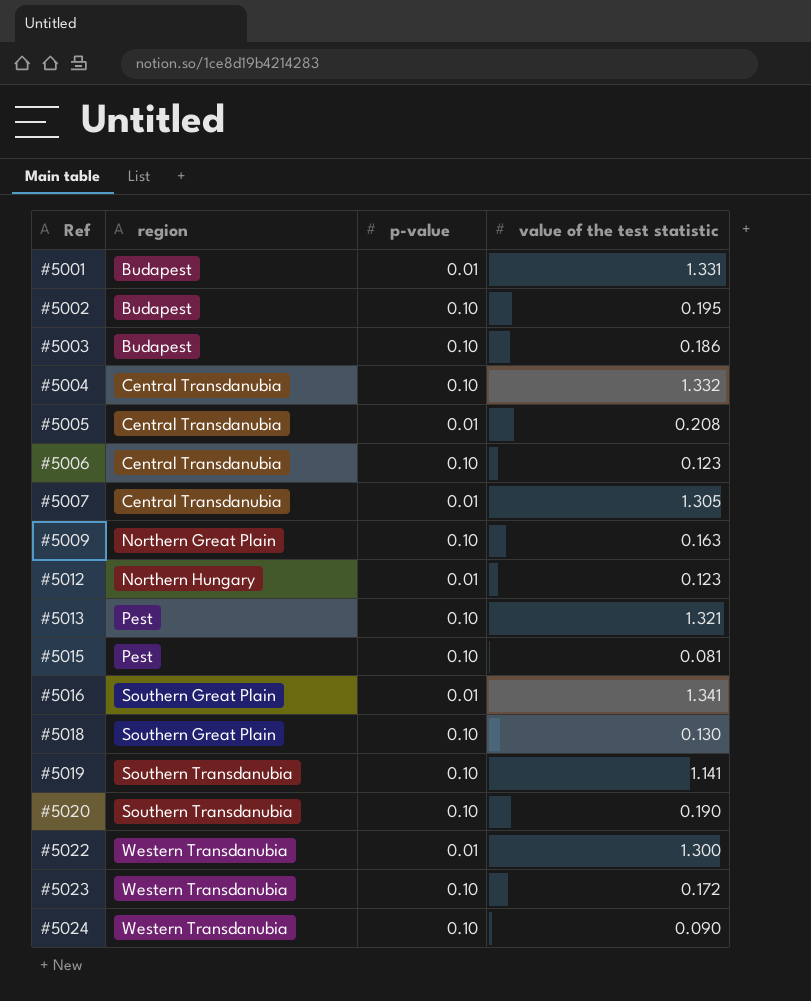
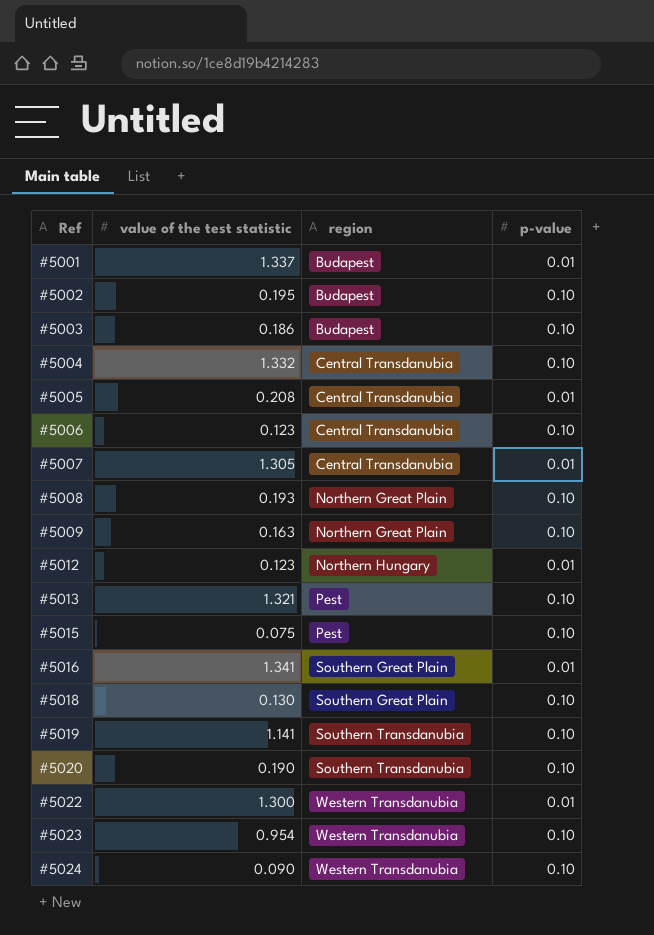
column value of the test statistic | position: 4 -> 2
#5001 | value of the test statistic: 1.331 -> 1.337
row #5008: none -> 0.193 | Northern Great Plain | 0.10
#5015 | value of the test statistic: 0.081 -> 0.075
#5023 | value of the test statistic: 0.172 -> 0.954

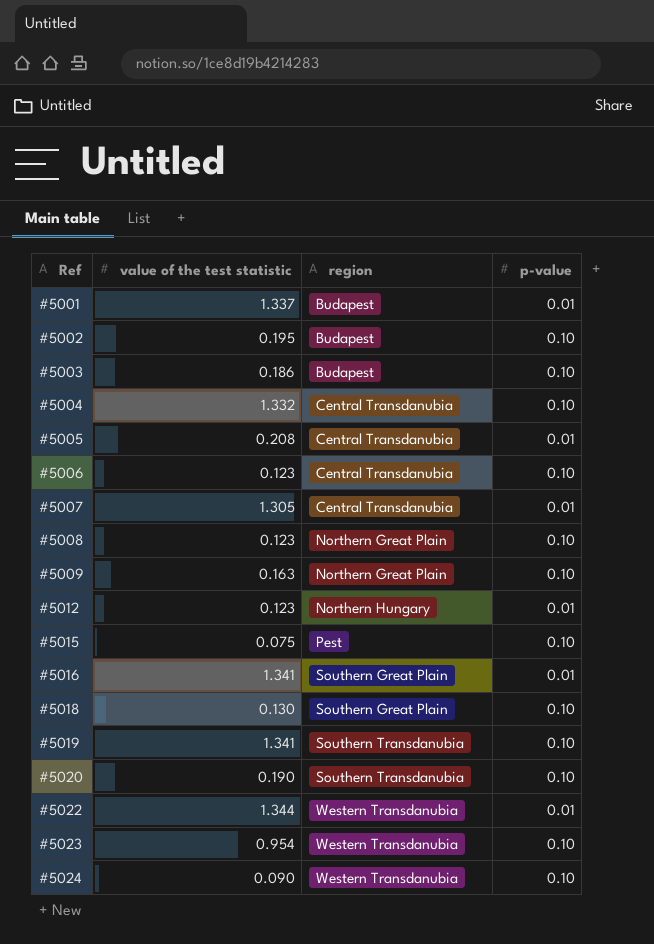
row #5013: 1.321 | Pest | 0.10 -> none
#5008 | value of the test statistic: 0.193 -> 0.123
#5019 | value of the test statistic: 1.141 -> 1.341
#5022 | value of the test statistic: 1.300 -> 1.344

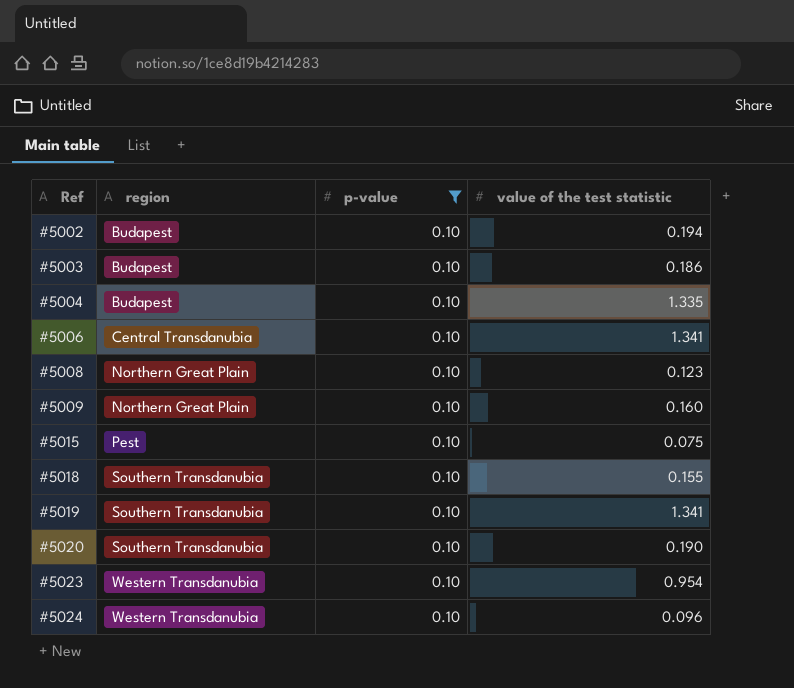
filter: none -> p-value = 0.10
column value of the test statistic | position: 2 -> 4
#5002 | value of the test statistic: 0.195 -> 0.194
#5004 | region: Central Transdanubia -> Budapest
#5004 | value of the test statistic: 1.332 -> 1.335
#5006 | value of the test statistic: 0.123 -> 1.341
#5009 | value of the test statistic: 0.163 -> 0.160
#5018 | region: Southern Great Plain -> Southern Transdanubia
#5018 | value of the test statistic: 0.130 -> 0.155
#5024 | value of the test statistic: 0.090 -> 0.096

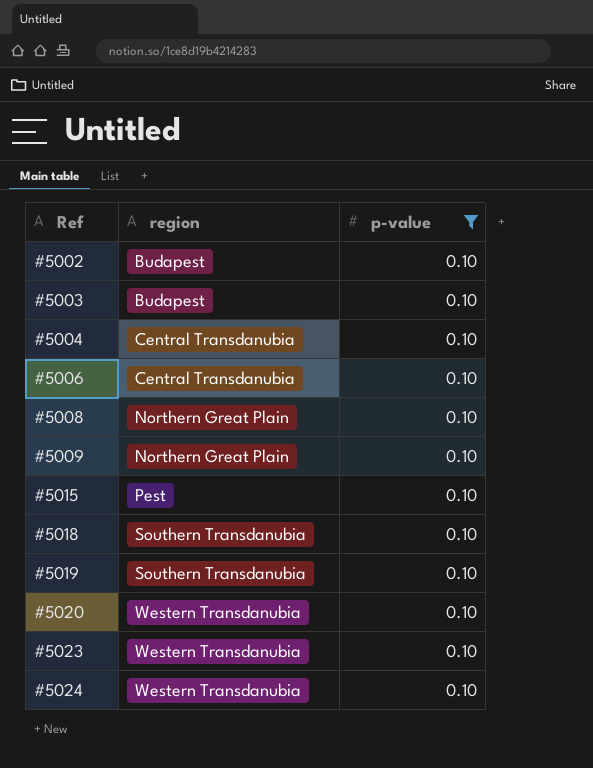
column value of the test statistic | position: 4 -> none
#5004 | region: Budapest -> Central Transdanubia
#5020 | region: Southern Transdanubia -> Western Transdanubia

